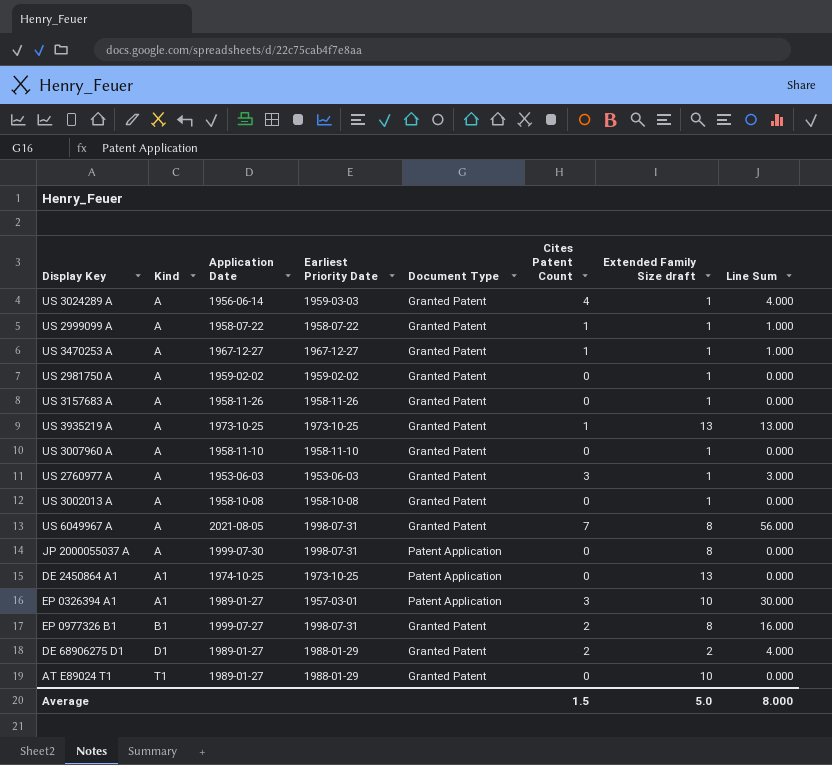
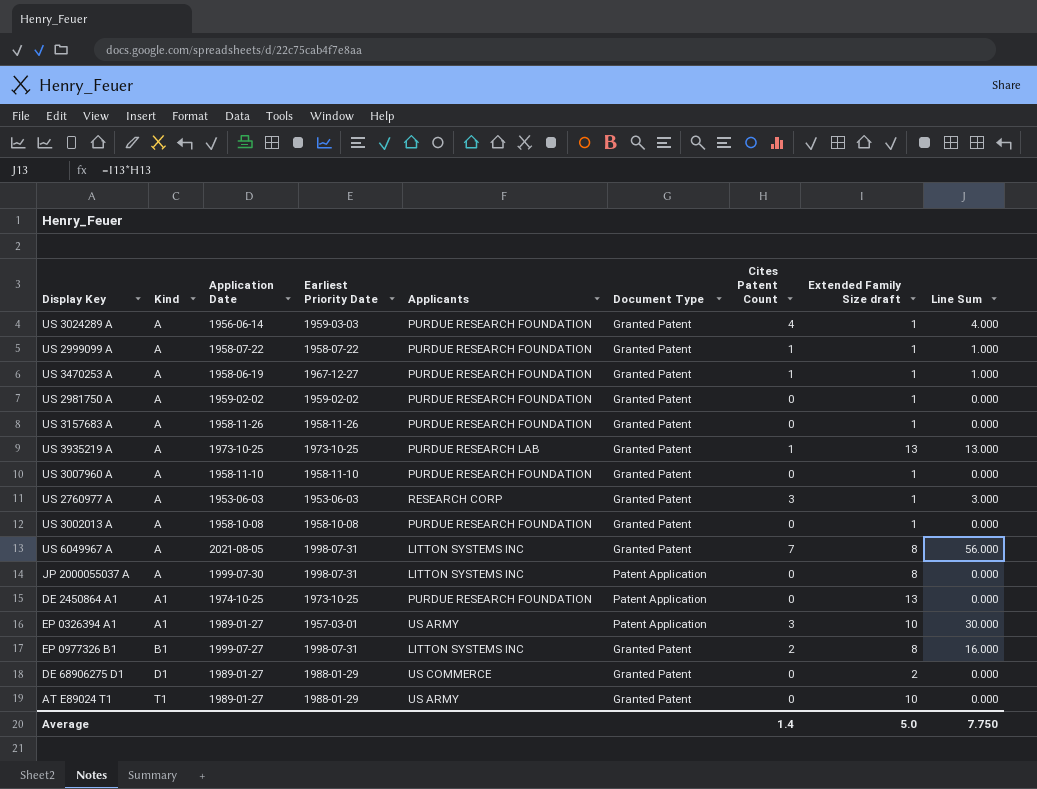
column Applicants | position: none -> 5
US 3470253 A | Application Date: 1967-12-27 -> 1958-06-19
DE 68906275 D1 | Cites Patent Count: 2 -> 0
DE 68906275 D1 | Line Sum: 4.000 -> 0.000
Average | Cites Patent Count: 1.5 -> 1.4
Average | Line Sum: 8.000 -> 7.750

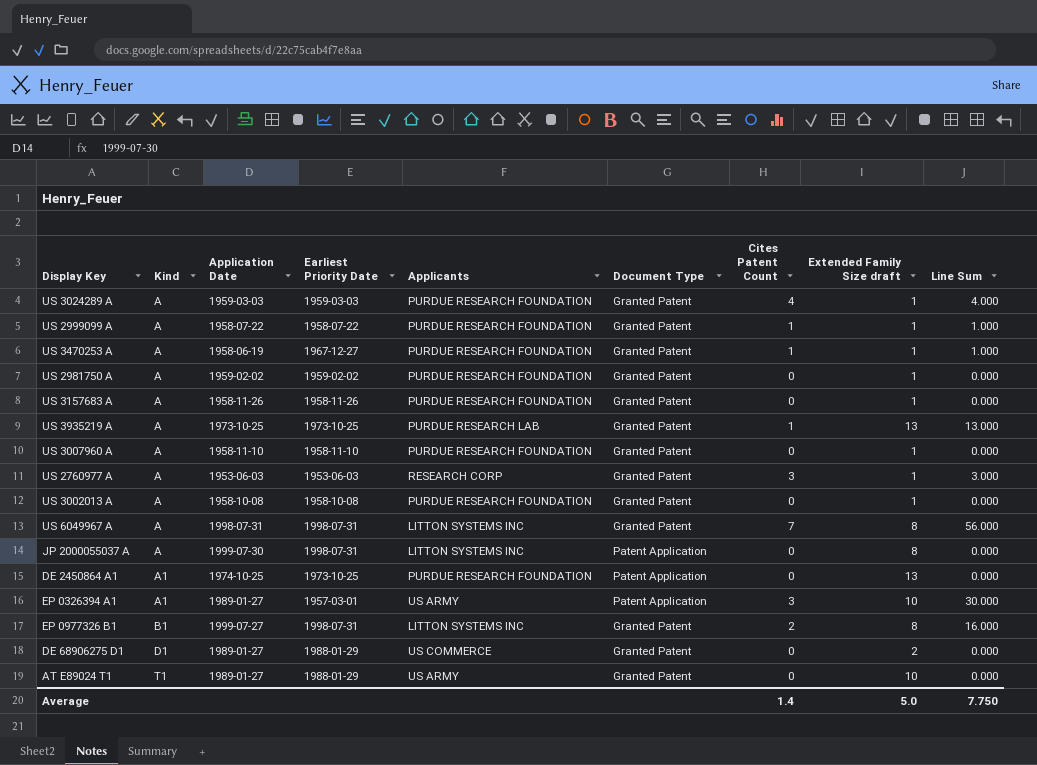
US 3024289 A | Application Date: 1956-06-14 -> 1959-03-03
US 6049967 A | Application Date: 2021-08-05 -> 1998-07-31

